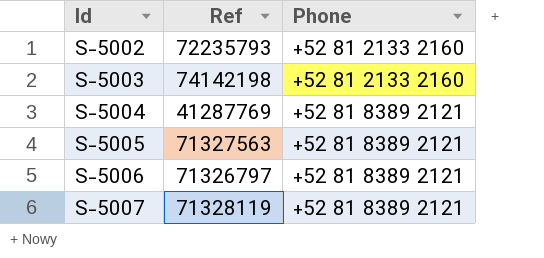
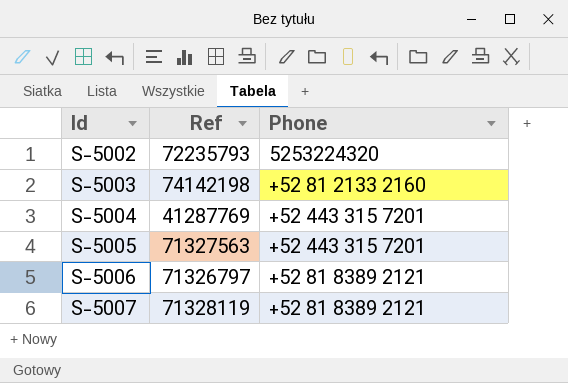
S-5002 | Phone: +52 81 2133 2160 -> 5253224320
S-5004 | Phone: +52 81 8389 2121 -> +52 443 315 7201
S-5005 | Phone: +52 81 8389 2121 -> +52 443 315 7201

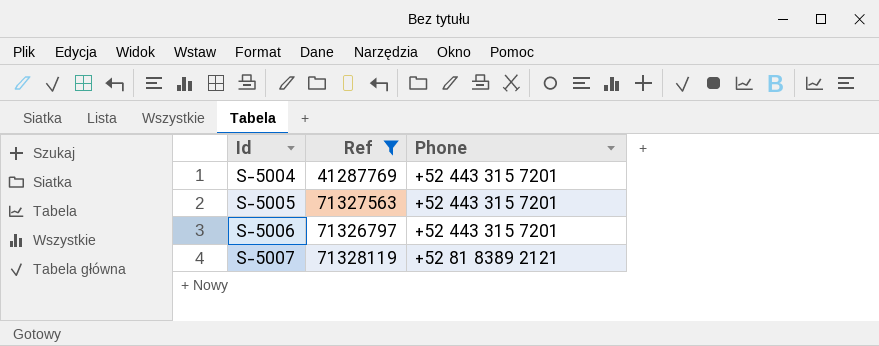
filter: none -> Ref <= 71328119
S-5006 | Phone: +52 81 8389 2121 -> +52 443 315 7201

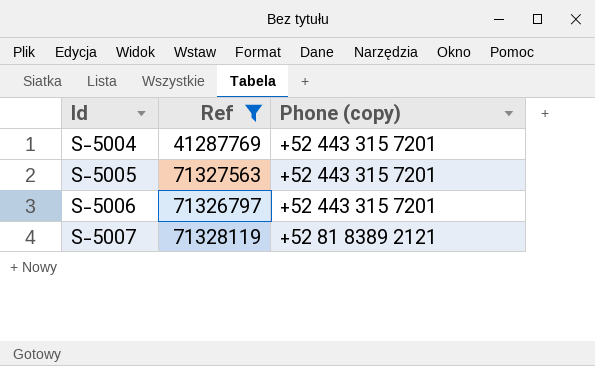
column name: Phone -> Phone (copy)

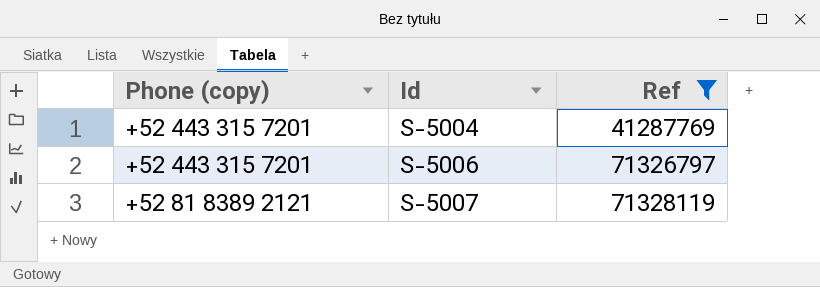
column Phone (copy) | position: 3 -> 1
row S-5005: 71327563 | +52 443 315 7201 -> none

